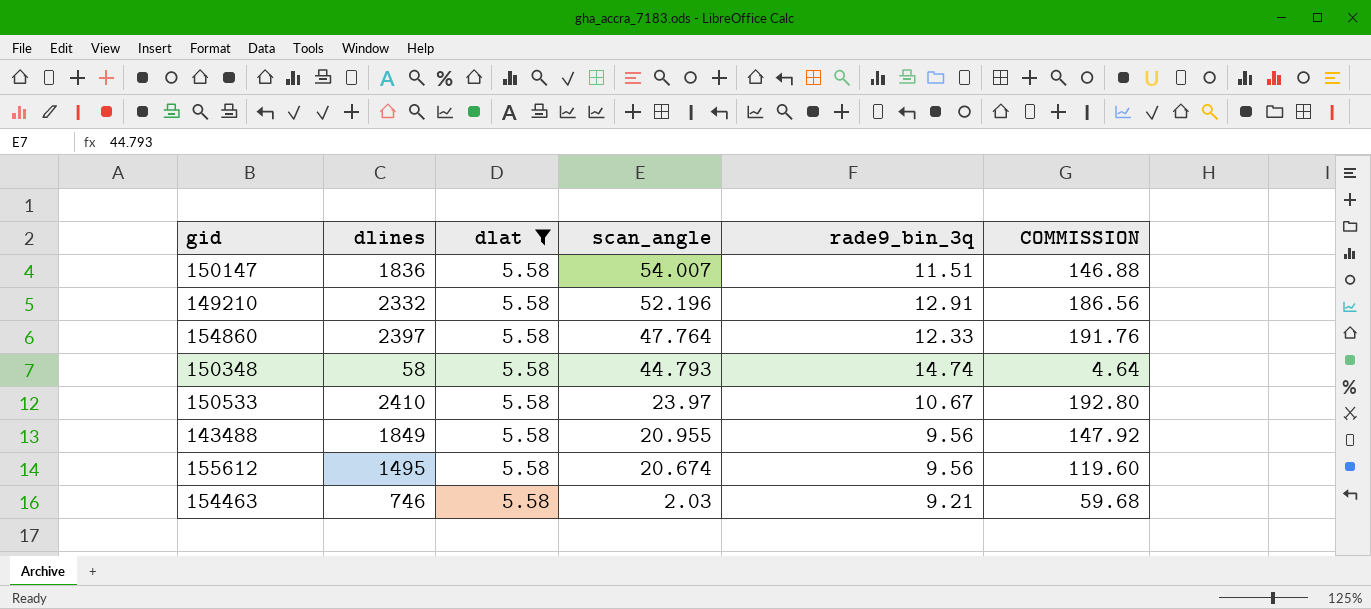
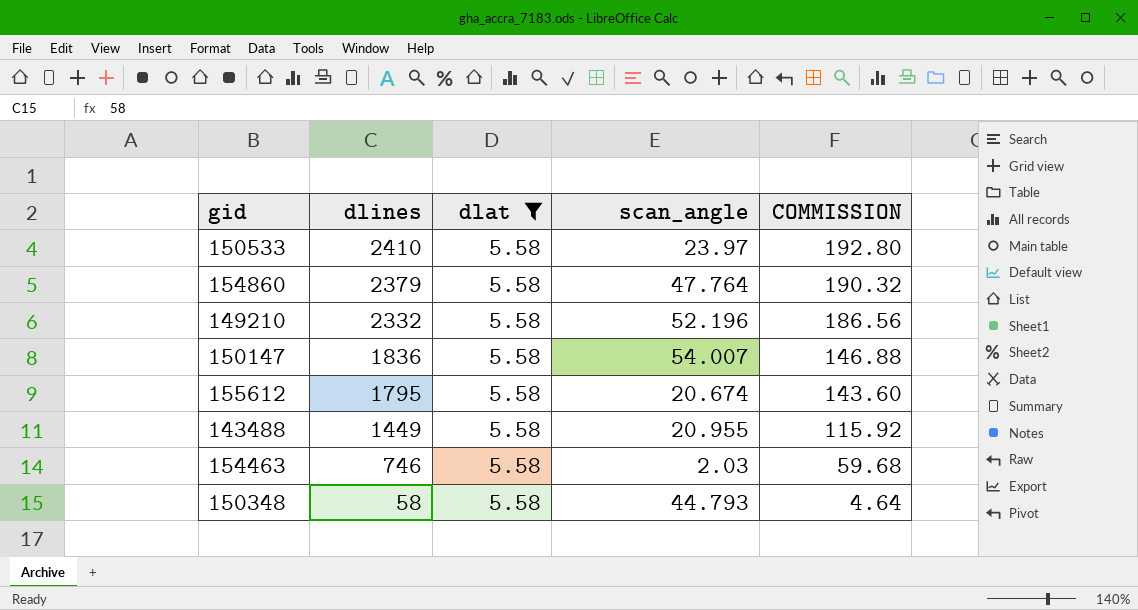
row order: scan_angle descending -> dlines descending
column rade9_bin_3q | position: 5 -> none
154860 | dlines: 2397 -> 2379
154860 | COMMISSION: 191.76 -> 190.32
155612 | dlines: 1495 -> 1795
155612 | COMMISSION: 119.60 -> 143.60
143488 | dlines: 1849 -> 1449
143488 | COMMISSION: 147.92 -> 115.92

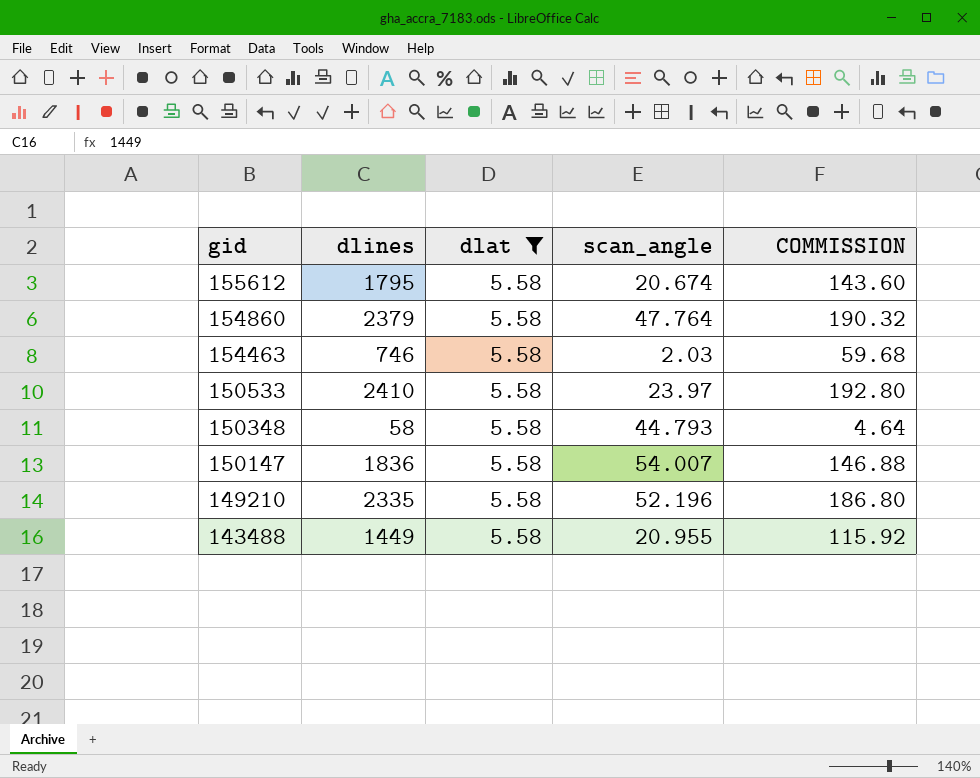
row order: dlines descending -> gid descending
149210 | dlines: 2332 -> 2335
149210 | COMMISSION: 186.56 -> 186.80

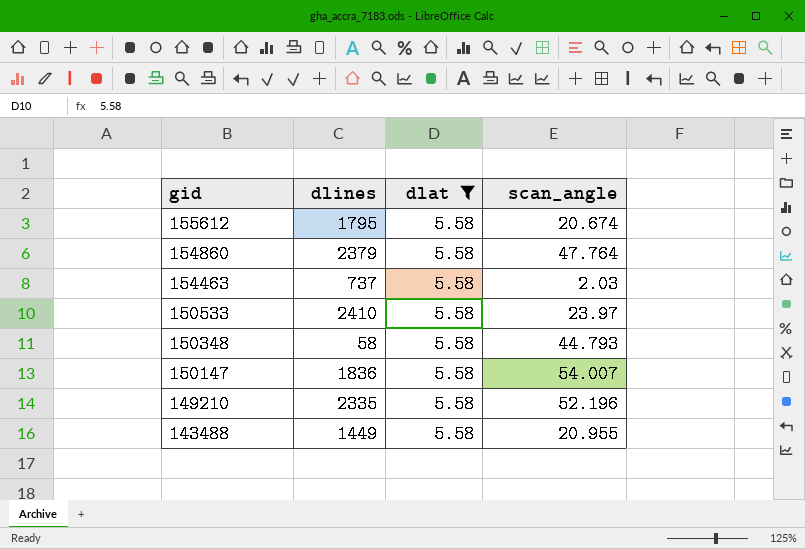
column COMMISSION | formula: [dlines] * 0.08 -> none
154463 | dlines: 746 -> 737

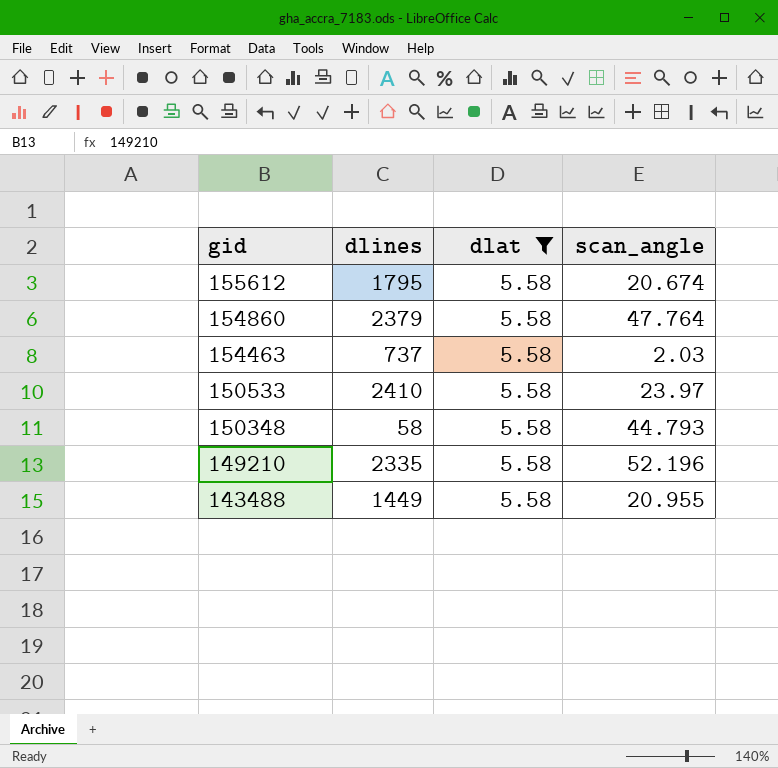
row 150147: 1836 | 5.58 | 54.007 -> none

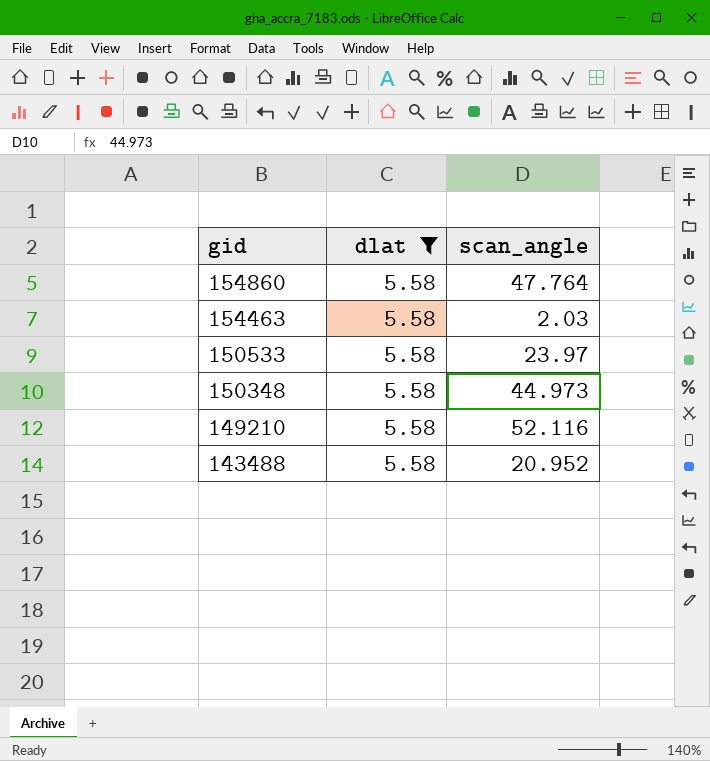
column dlines | position: 2 -> none
row 155612: 1795 | 5.58 | 20.674 -> none
150348 | scan_angle: 44.793 -> 44.973
149210 | scan_angle: 52.196 -> 52.116
143488 | scan_angle: 20.955 -> 20.952

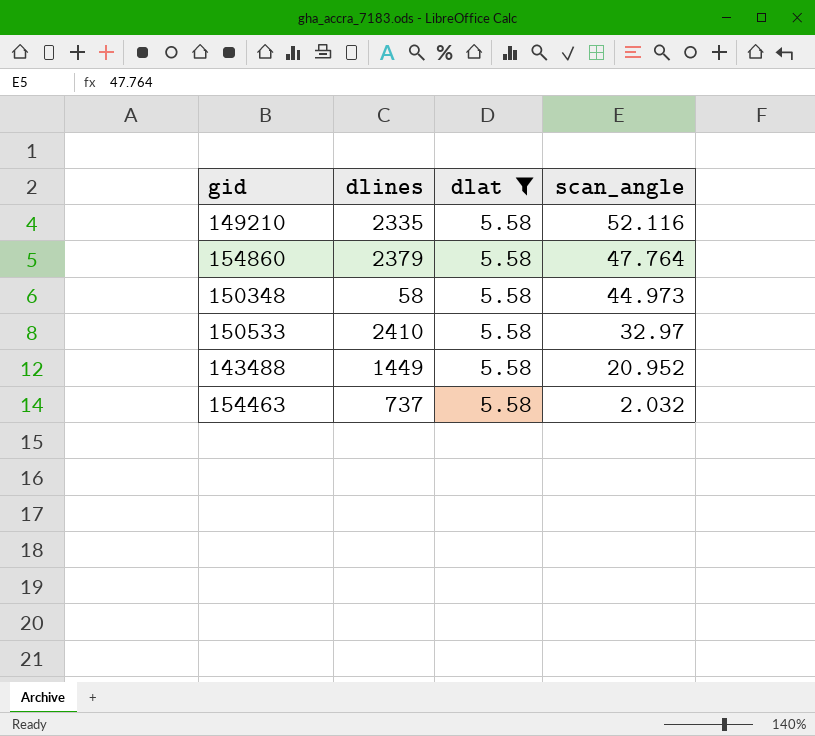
row order: gid descending -> scan_angle descending
column dlines | position: none -> 2
150533 | scan_angle: 23.97 -> 32.97
154463 | scan_angle: 2.03 -> 2.032

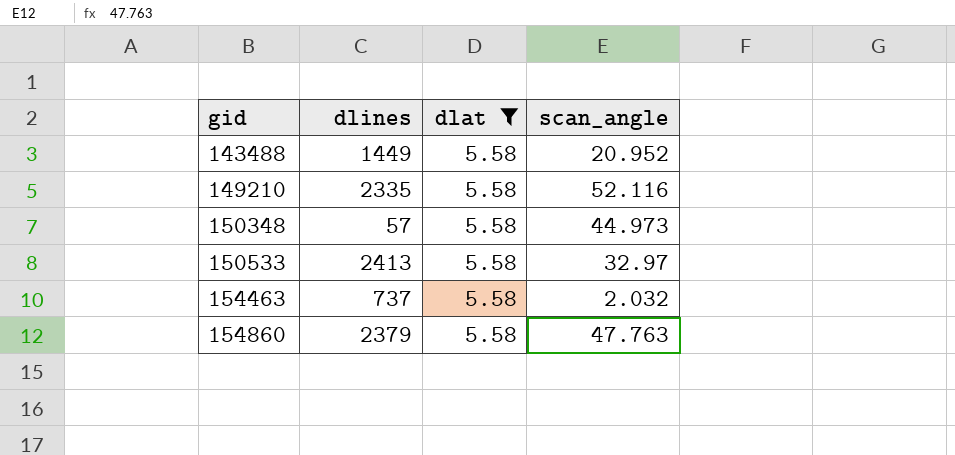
row order: scan_angle descending -> gid ascending
150348 | dlines: 58 -> 57
150533 | dlines: 2410 -> 2413
154860 | scan_angle: 47.764 -> 47.763

